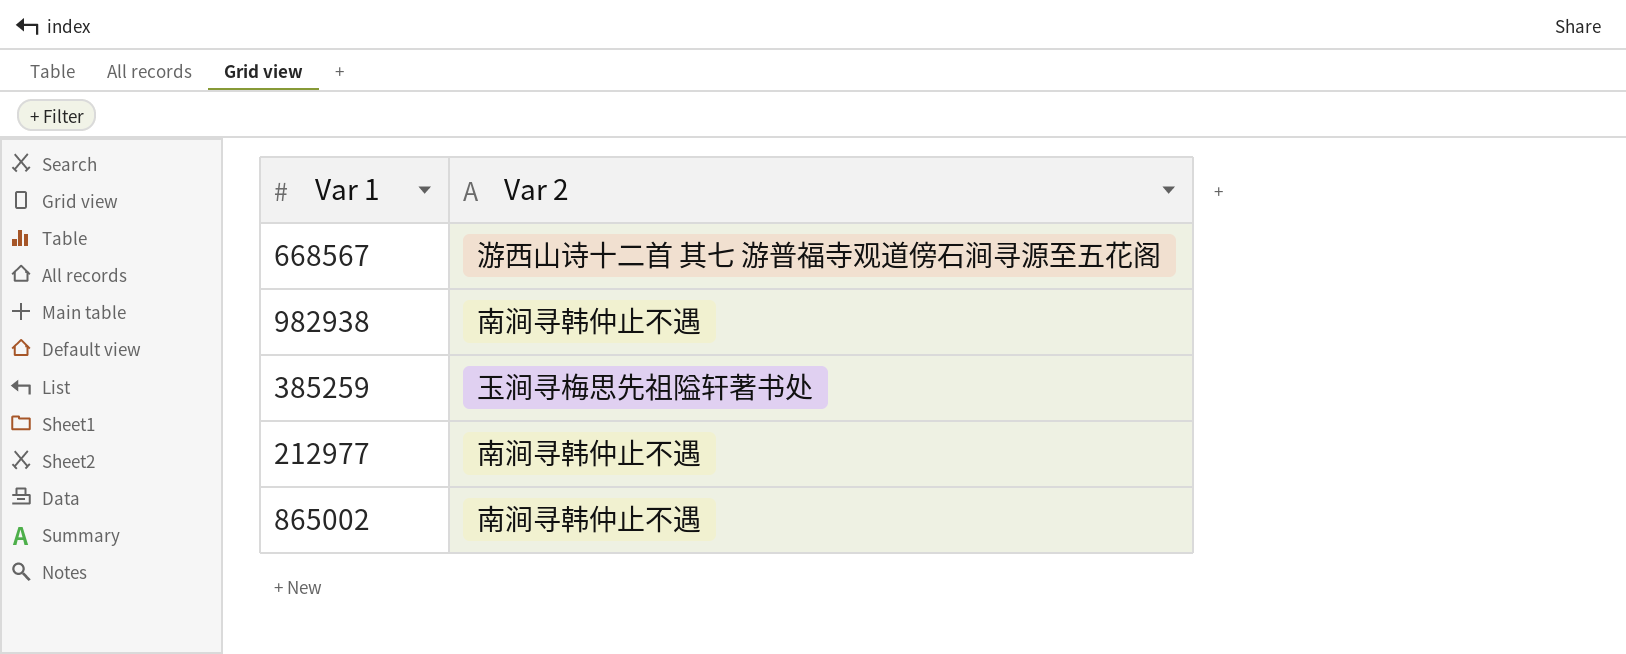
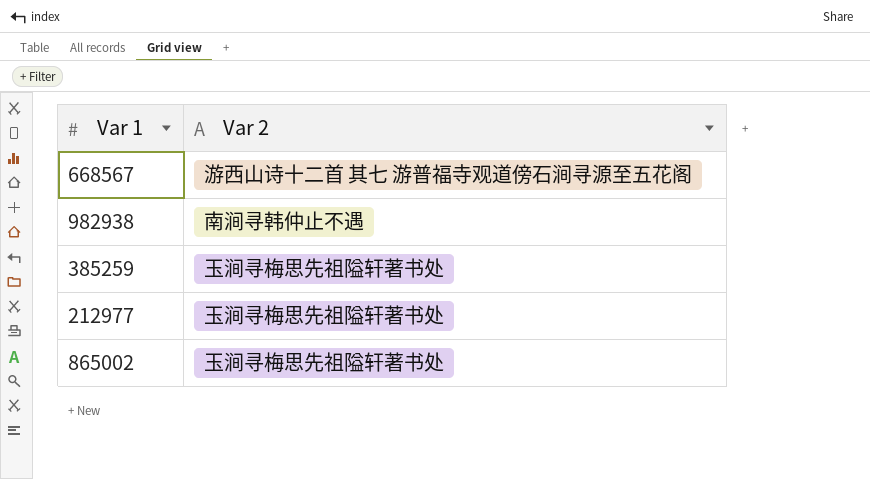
212977 | Var 2: 南涧寻韩仲止不遇 -> 玉涧寻梅思先祖隘轩著书处
865002 | Var 2: 南涧寻韩仲止不遇 -> 玉涧寻梅思先祖隘轩著书处

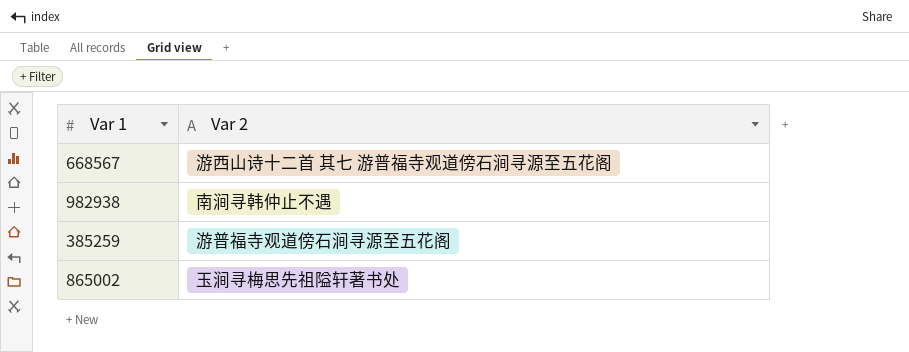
row 212977: 玉涧寻梅思先祖隘轩著书处 -> none
385259 | Var 2: 玉涧寻梅思先祖隘轩著书处 -> 游普福寺观道傍石涧寻源至五花阁

